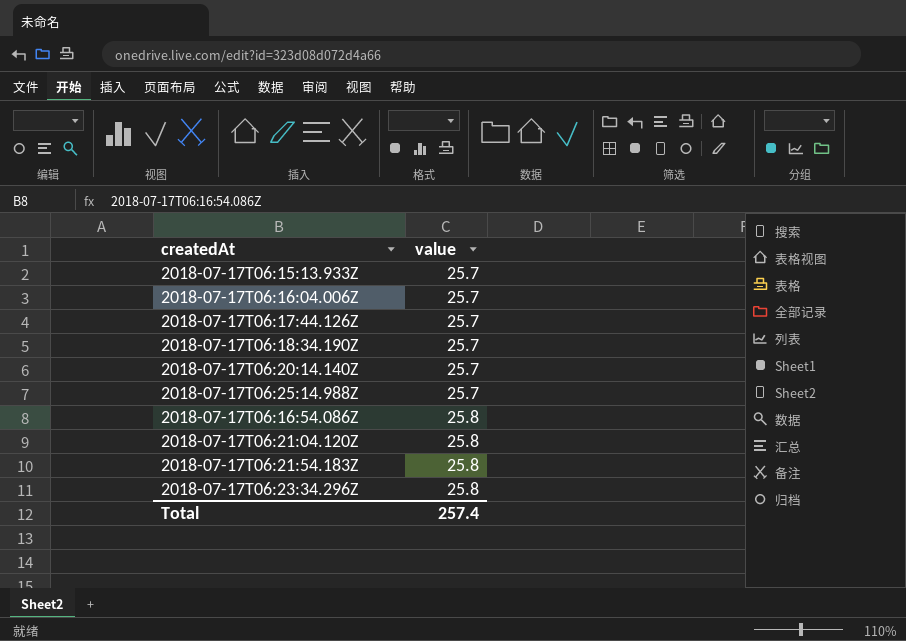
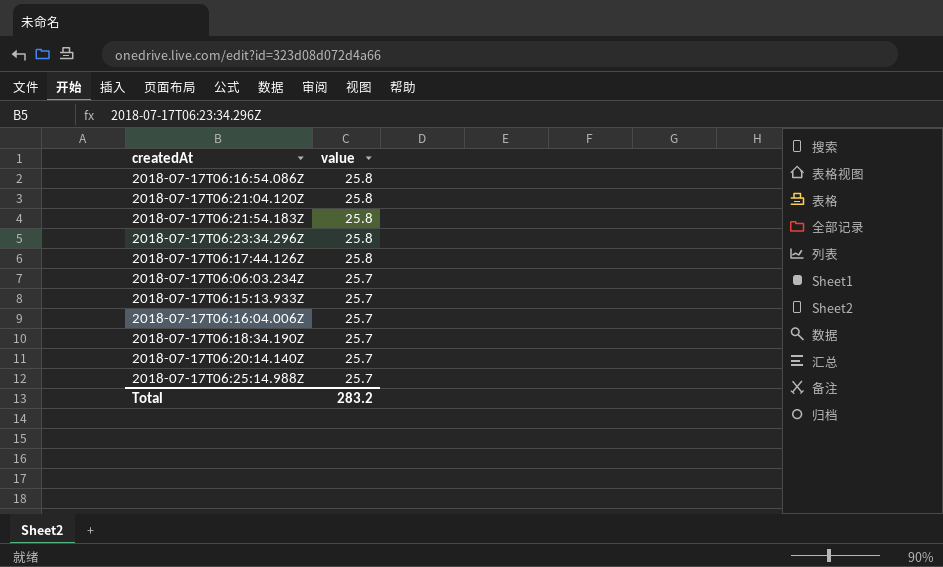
row order: value ascending -> value descending
2018-07-17T06:17:44.126Z | value: 25.7 -> 25.8
row 2018-07-17T06:06:03.234Z: none -> 25.7
Total | value: 257.4 -> 283.2

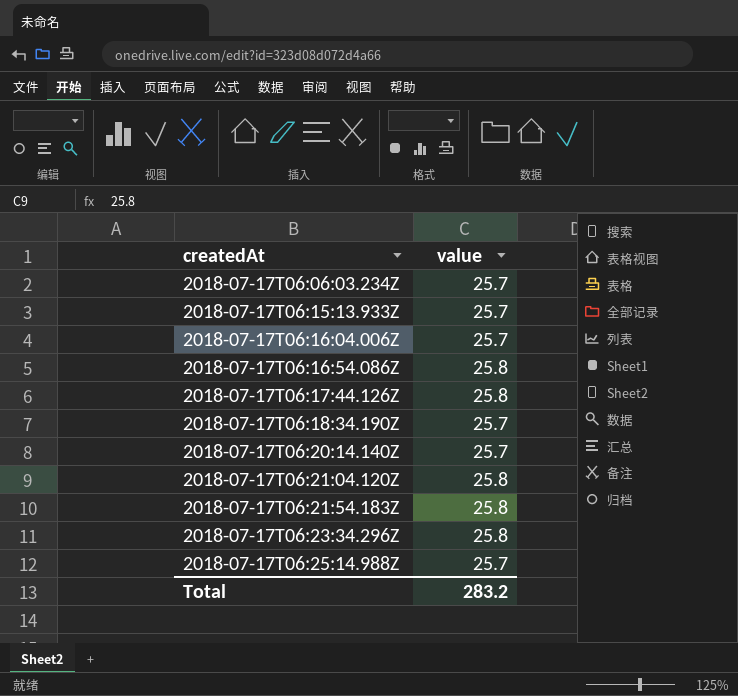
row order: value descending -> createdAt ascending

